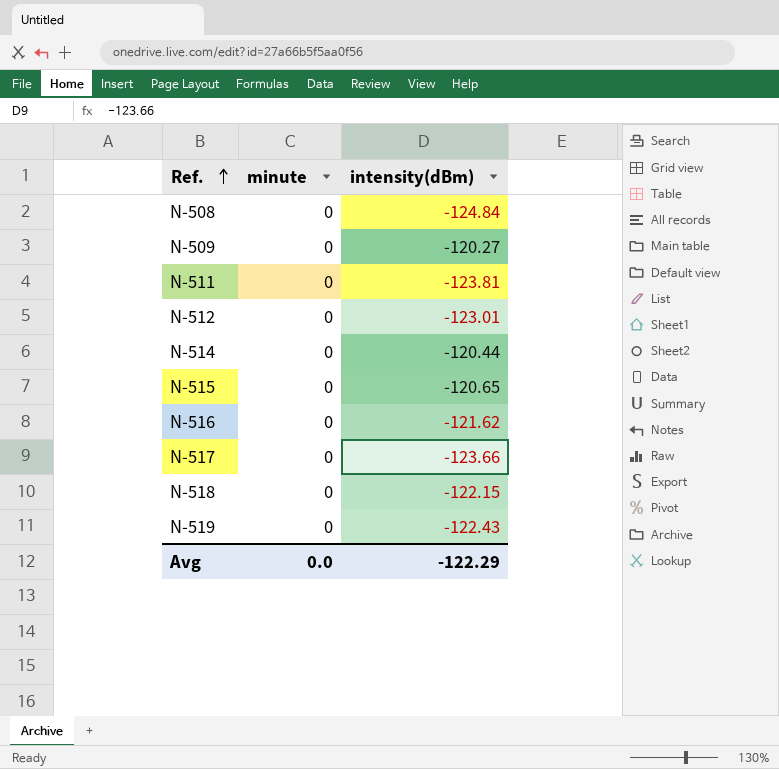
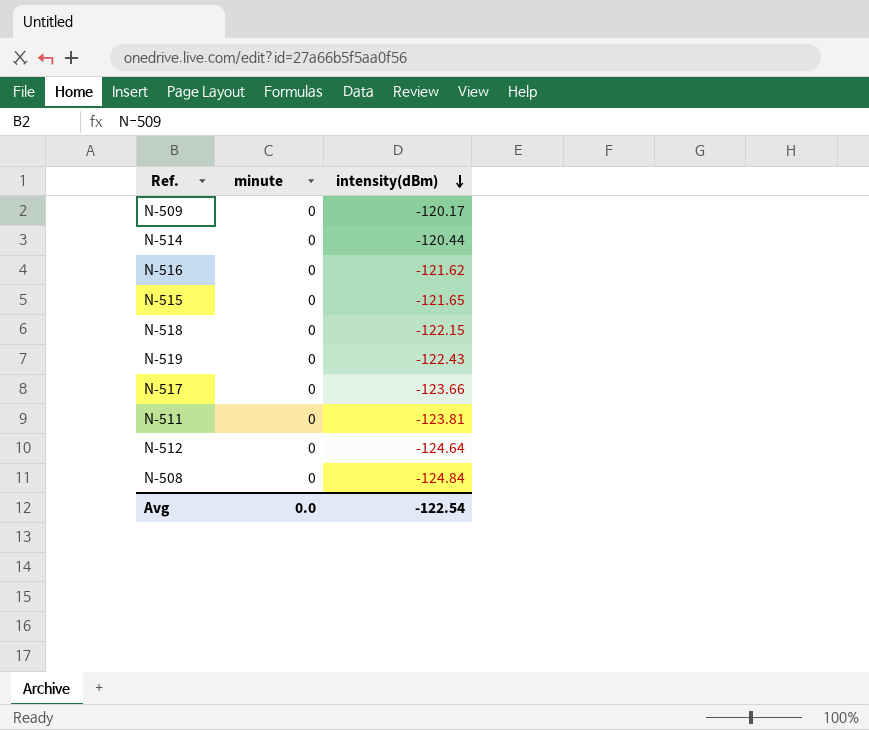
row order: Ref. ascending -> intensity(dBm) descending
N-509 | intensity(dBm): -120.27 -> -120.17
N-515 | intensity(dBm): -120.65 -> -121.65
N-512 | intensity(dBm): -123.01 -> -124.64
Avg | intensity(dBm): -122.29 -> -122.54

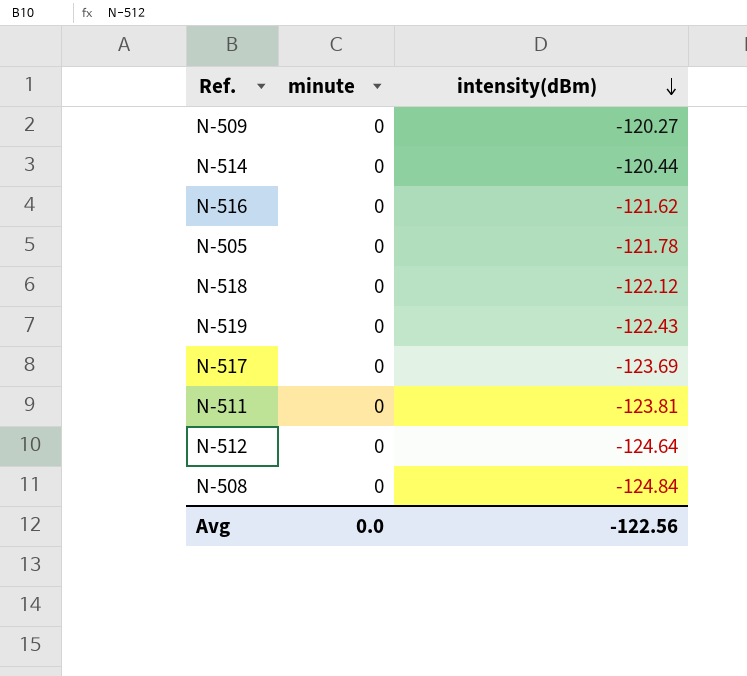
row N-515: 0 | -121.65 -> none
N-509 | intensity(dBm): -120.17 -> -120.27
row N-505: none -> 0 | -121.78
N-518 | intensity(dBm): -122.15 -> -122.12
N-517 | intensity(dBm): -123.66 -> -123.69
Avg | intensity(dBm): -122.54 -> -122.56

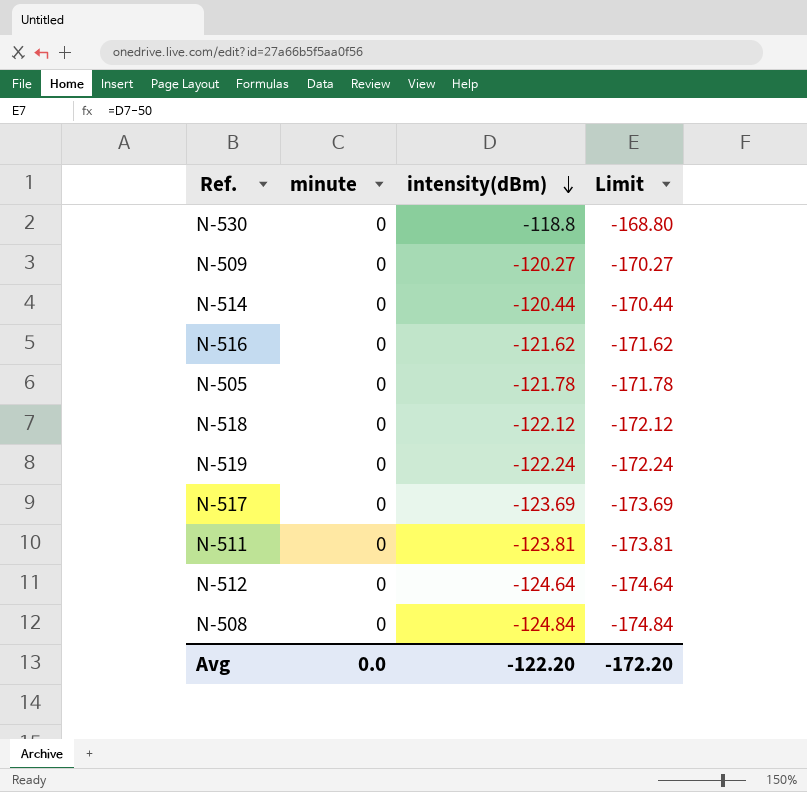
column Limit | formula: none -> [intensity(dBm)] - 50
row N-530: none -> 0 | -118.8 | -168.80
N-519 | intensity(dBm): -122.43 -> -122.24
Avg | intensity(dBm): -122.56 -> -122.20

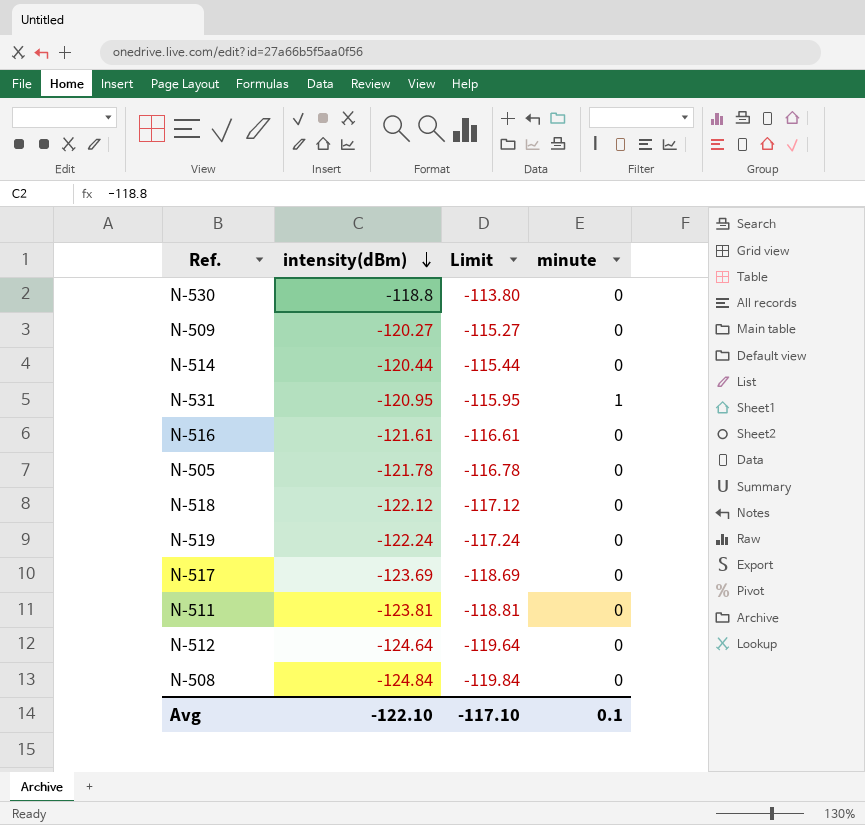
column Limit | formula: [intensity(dBm)] - 50 -> [intensity(dBm)] + 5
column minute | position: 2 -> 4
row N-531: none -> -120.95 | -115.95 | 1
N-516 | intensity(dBm): -121.62 -> -121.61
Avg | intensity(dBm): -122.20 -> -122.10
Avg | Limit: -172.20 -> -117.10
Avg | minute: 0.0 -> 0.1

